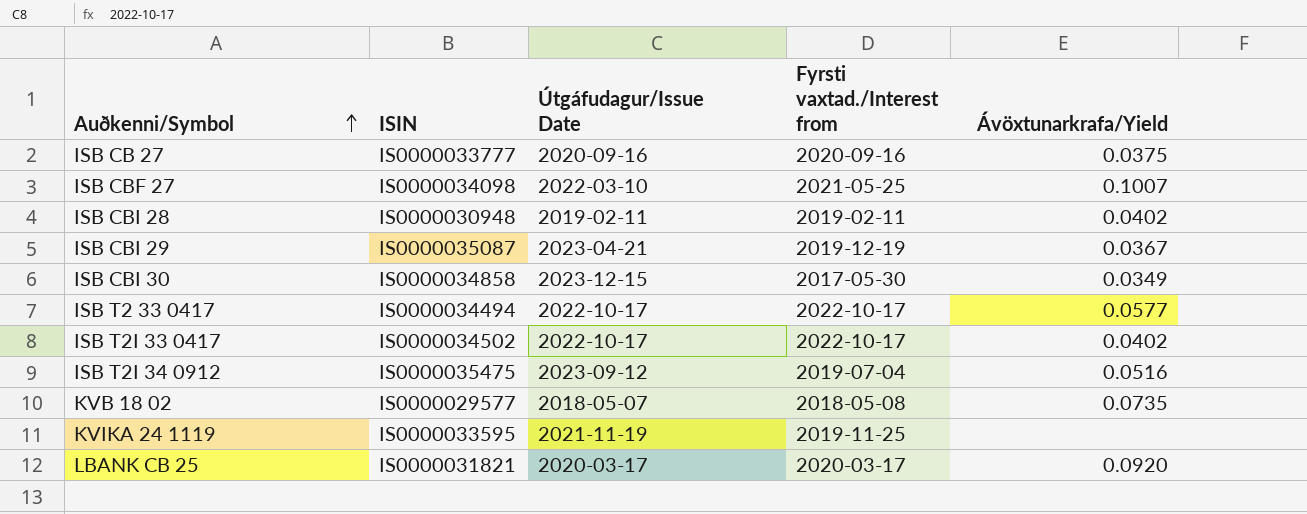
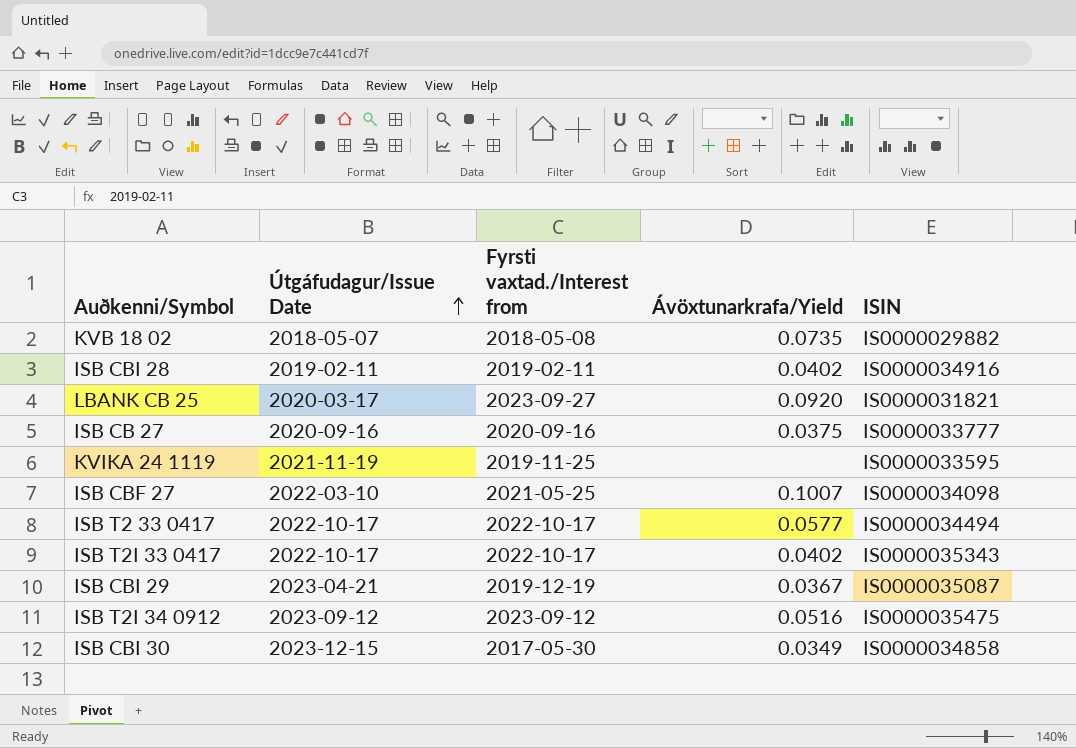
row order: Auðkenni/Symbol ascending -> Útgáfudagur/Issue Date ascending
column ISIN | position: 2 -> 5
KVB 18 02 | ISIN: IS0000029577 -> IS0000029882
ISB CBI 28 | ISIN: IS0000030948 -> IS0000034916
LBANK CB 25 | Fyrsti vaxtad./Interest from: 2020-03-17 -> 2023-09-27
ISB T2I 33 0417 | ISIN: IS0000034502 -> IS0000035343
ISB T2I 34 0912 | Fyrsti vaxtad./Interest from: 2019-07-04 -> 2023-09-12

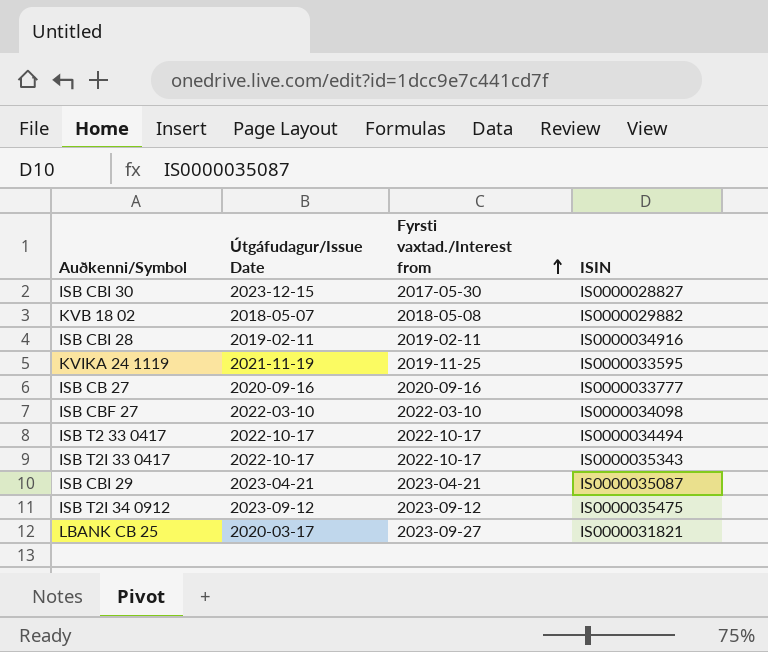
row order: Útgáfudagur/Issue Date ascending -> Fyrsti vaxtad./Interest from ascending
column Ávöxtunarkrafa/Yield | position: 4 -> none
ISB CBI 30 | ISIN: IS0000034858 -> IS0000028827
ISB CBF 27 | Fyrsti vaxtad./Interest from: 2021-05-25 -> 2022-03-10
ISB CBI 29 | Fyrsti vaxtad./Interest from: 2019-12-19 -> 2023-04-21

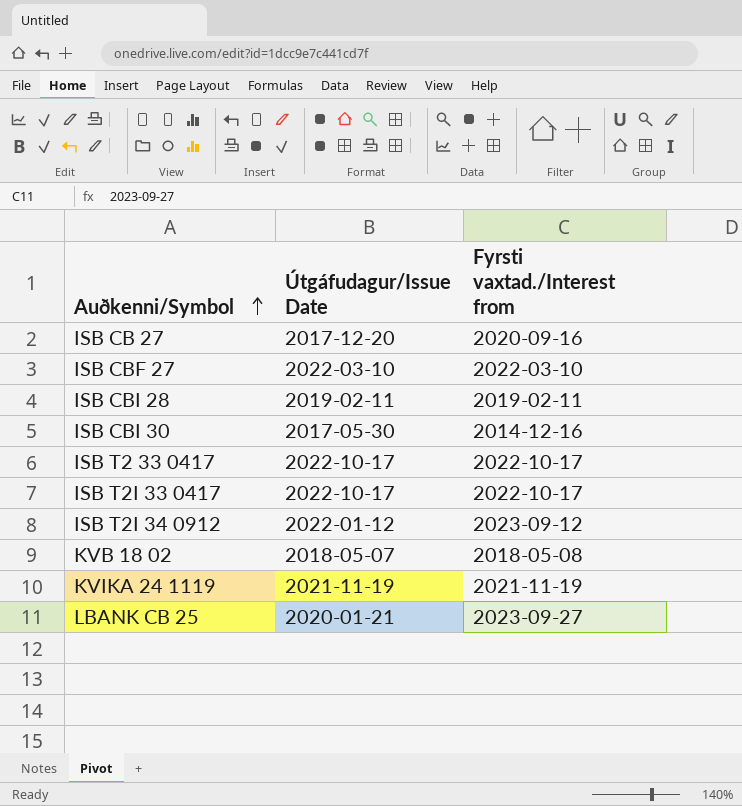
row order: Fyrsti vaxtad./Interest from ascending -> Auðkenni/Symbol ascending
column ISIN | position: 4 -> none
row ISB CBI 29: 2023-04-21 | 2023-04-21 | IS0000035087 -> none
ISB CB 27 | Útgáfudagur/Issue Date: 2020-09-16 -> 2017-12-20
ISB CBI 30 | Útgáfudagur/Issue Date: 2023-12-15 -> 2017-05-30
ISB CBI 30 | Fyrsti vaxtad./Interest from: 2017-05-30 -> 2014-12-16
ISB T2I 34 0912 | Útgáfudagur/Issue Date: 2023-09-12 -> 2022-01-12
KVIKA 24 1119 | Fyrsti vaxtad./Interest from: 2019-11-25 -> 2021-11-19
LBANK CB 25 | Útgáfudagur/Issue Date: 2020-03-17 -> 2020-01-21

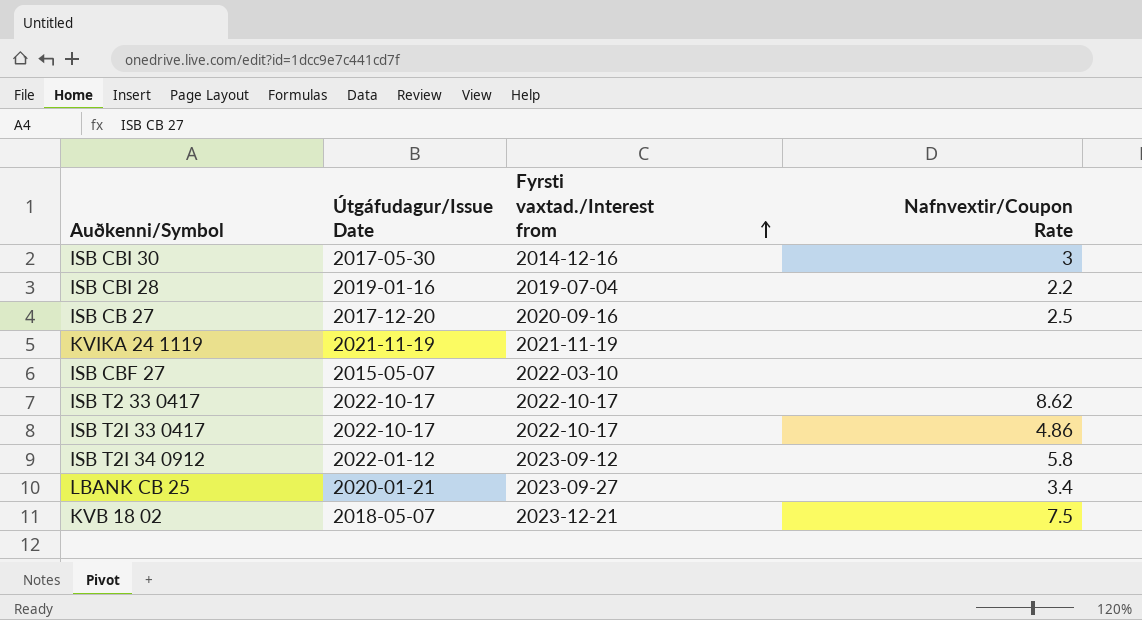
row order: Auðkenni/Symbol ascending -> Fyrsti vaxtad./Interest from ascending
column Nafnvextir/Coupon Rate | position: none -> 4
ISB CBI 28 | Útgáfudagur/Issue Date: 2019-02-11 -> 2019-01-16
ISB CBI 28 | Fyrsti vaxtad./Interest from: 2019-02-11 -> 2019-07-04
ISB CBF 27 | Útgáfudagur/Issue Date: 2022-03-10 -> 2015-05-07
KVB 18 02 | Fyrsti vaxtad./Interest from: 2018-05-08 -> 2023-12-21

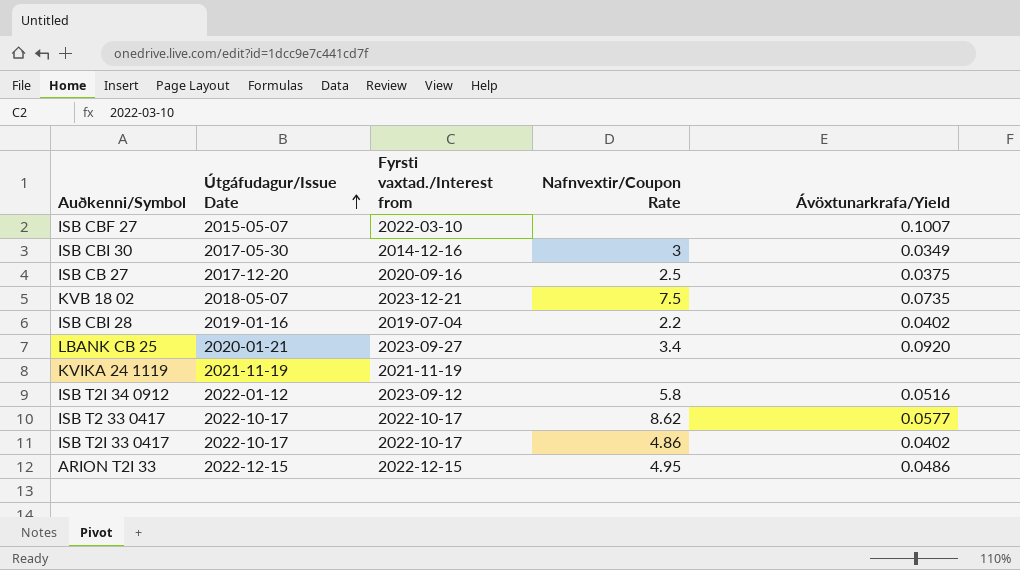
row order: Fyrsti vaxtad./Interest from ascending -> Útgáfudagur/Issue Date ascending
column Ávöxtunarkrafa/Yield | position: none -> 5
row ARION T2I 33: none -> 2022-12-15 | 2022-12-15 | 4.95 | 0.0486

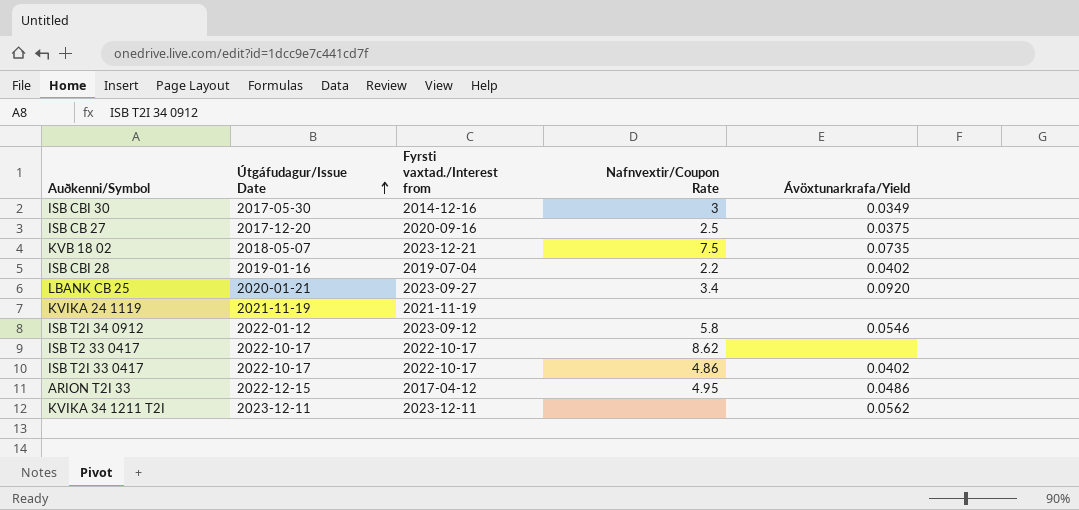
row ISB CBF 27: 2015-05-07 | 2022-03-10 | none | 0.1007 -> none
ISB T2I 34 0912 | Ávöxtunarkrafa/Yield: 0.0516 -> 0.0546
ISB T2 33 0417 | Ávöxtunarkrafa/Yield: 0.0577 -> none
ARION T2I 33 | Fyrsti vaxtad./Interest from: 2022-12-15 -> 2017-04-12
row KVIKA 34 1211 T2I: none -> 2023-12-11 | 2023-12-11 | none | 0.0562

